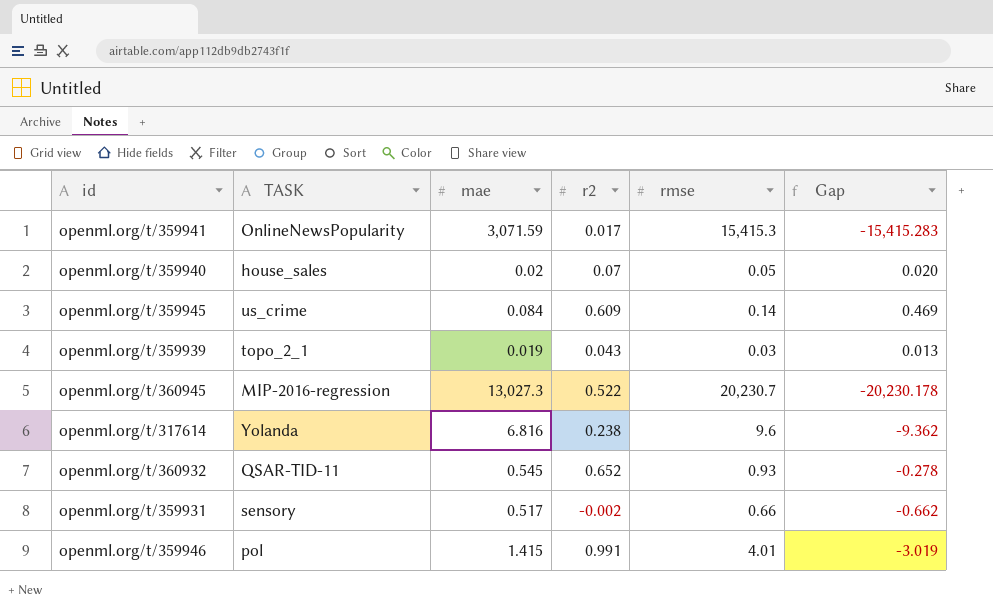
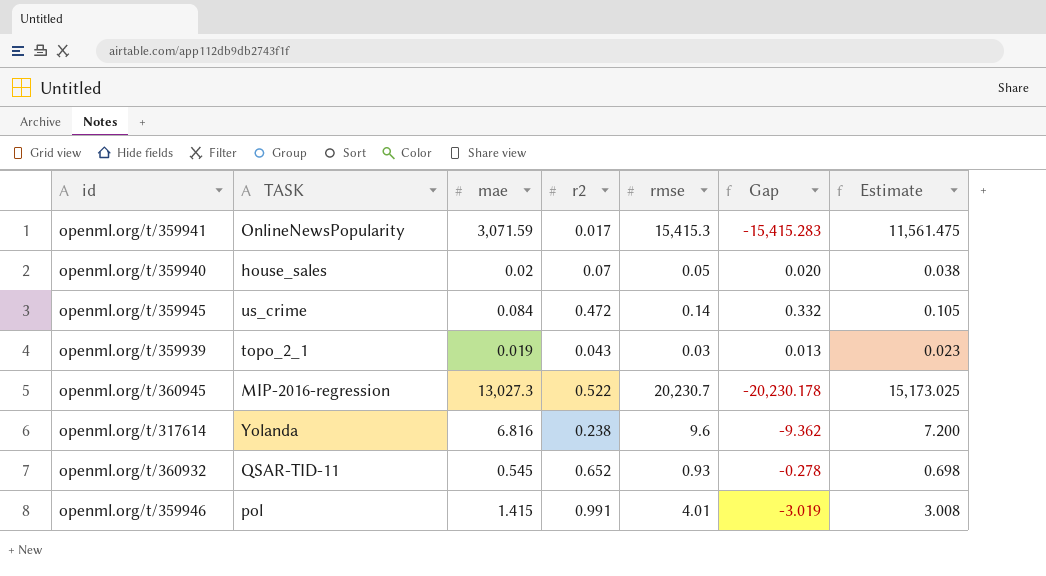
column Estimate | formula: none -> [rmse] * 0.75
row openml.org/t/359931: sensory | 0.517 | -0.002 | 0.66 | -0.662 -> none
openml.org/t/359945 | r2: 0.609 -> 0.472
openml.org/t/359945 | Gap: 0.469 -> 0.332

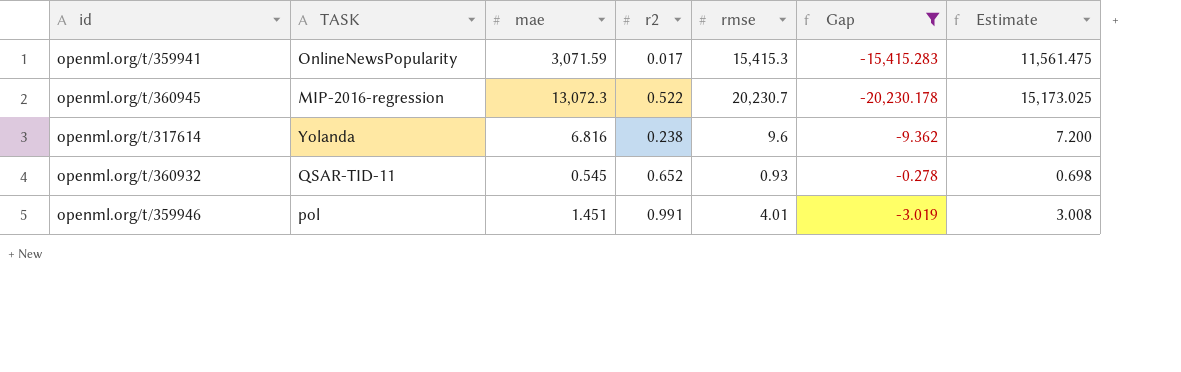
filter: none -> Gap <= -0.278
openml.org/t/360945 | mae: 13,027.3 -> 13,072.3
openml.org/t/359946 | mae: 1.415 -> 1.451

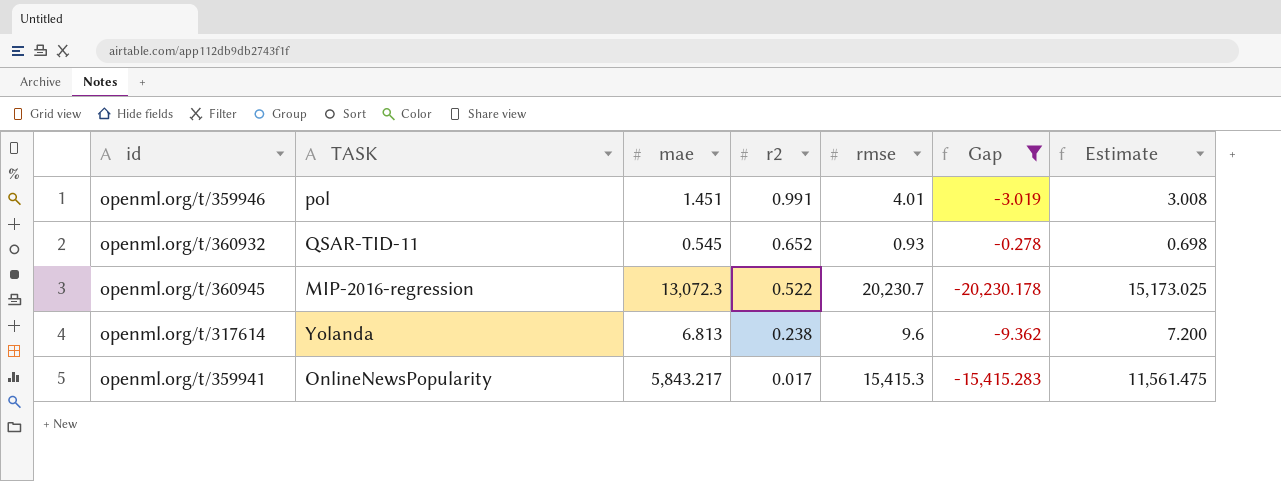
row order: none -> r2 descending
openml.org/t/317614 | mae: 6.816 -> 6.813
openml.org/t/359941 | mae: 3,071.59 -> 5,843.217

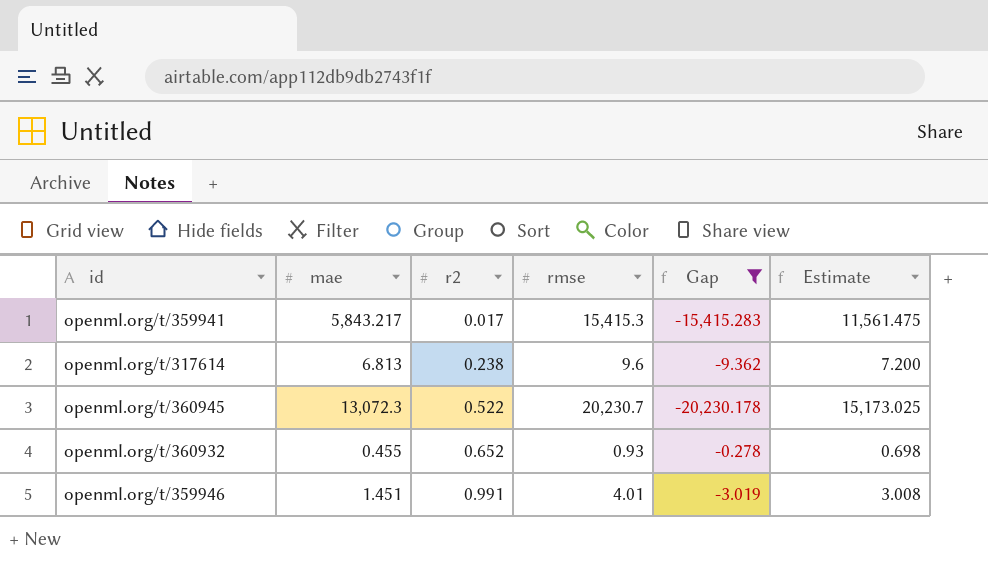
row order: r2 descending -> r2 ascending
column TASK | position: 2 -> none
openml.org/t/360932 | mae: 0.545 -> 0.455

